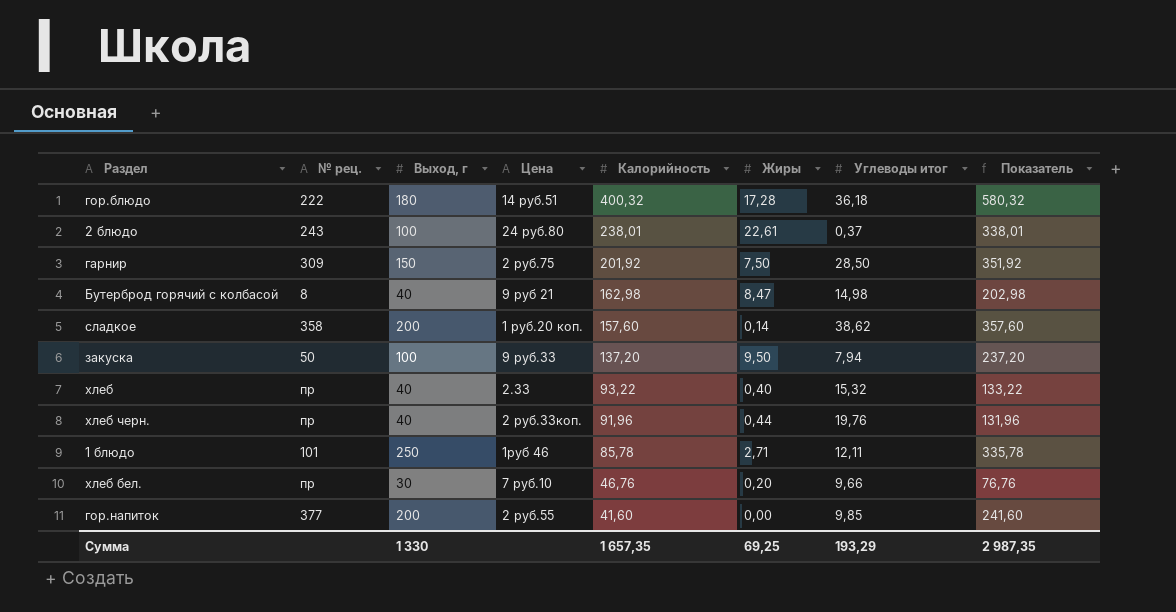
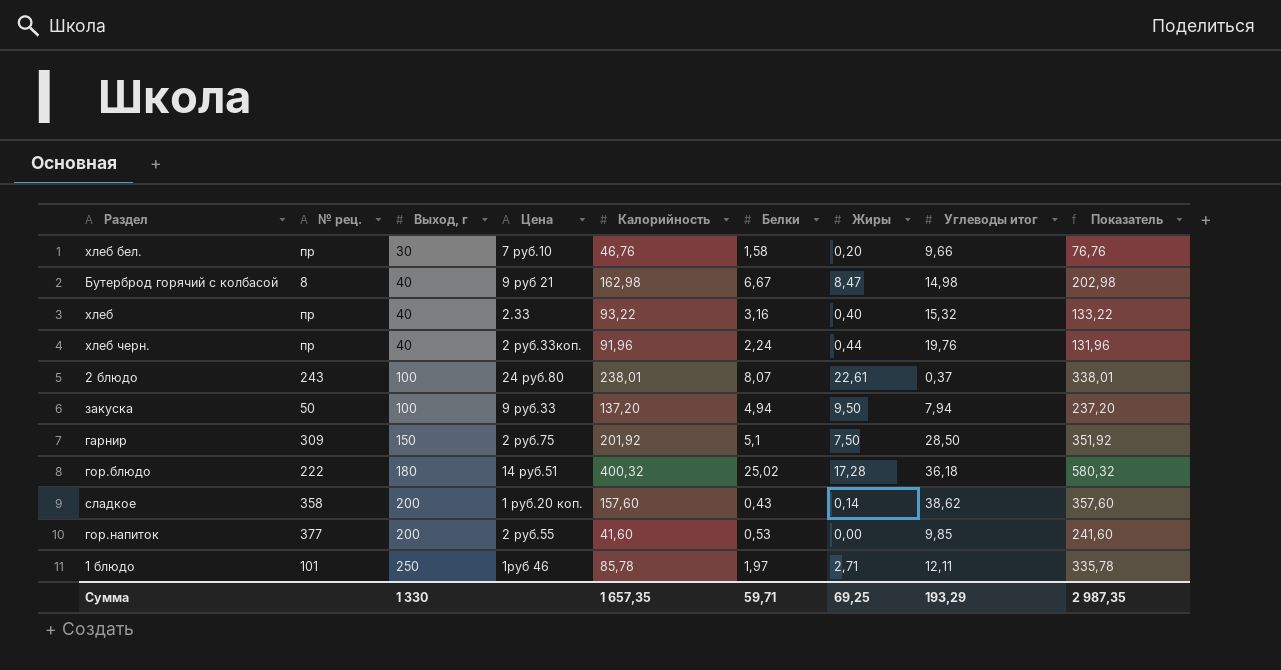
row order: Калорийность descending -> Выход, г ascending
column Белки | position: none -> 6

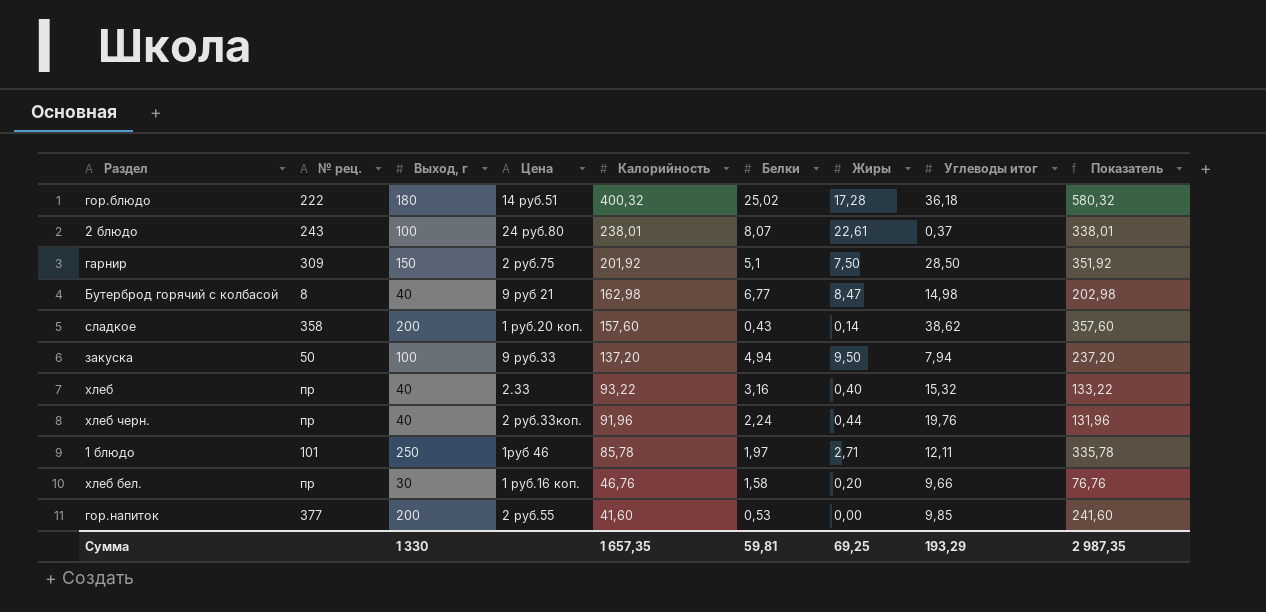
row order: Выход, г ascending -> Калорийность descending
Бутерброд горячий с колбасой | Белки: 6,67 -> 6,77
хлеб бел. | Цена: 7 руб.10 -> 1 руб.16 коп.
Сумма | Белки: 59,71 -> 59,81

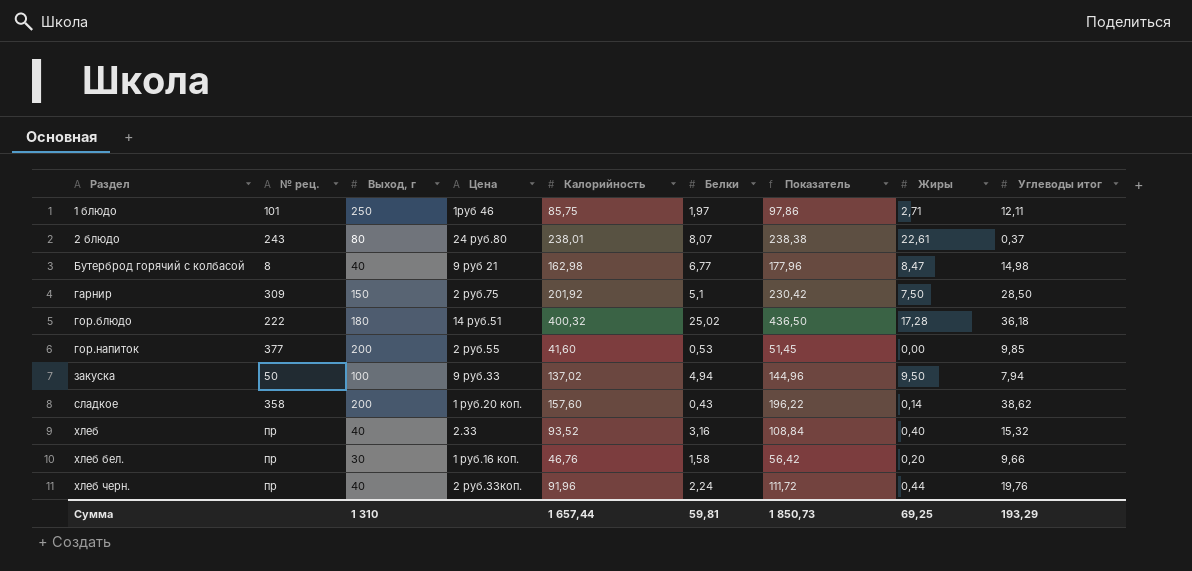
row order: Калорийность descending -> Раздел ascending
column Показатель | formula: [Выход, г] + [Калорийность] -> [Калорийность] + [Углеводы итог]
column Показатель | position: 9 -> 7
1 блюдо | Калорийность: 85,78 -> 85,75
2 блюдо | Выход, г: 100 -> 80
закуска | Калорийность: 137,20 -> 137,02
хлеб | Калорийность: 93,22 -> 93,52
Сумма | Выход, г: 1 330 -> 1 310
Сумма | Калорийность: 1 657,35 -> 1 657,44
Сумма | Показатель: 2 987,35 -> 1 850,73

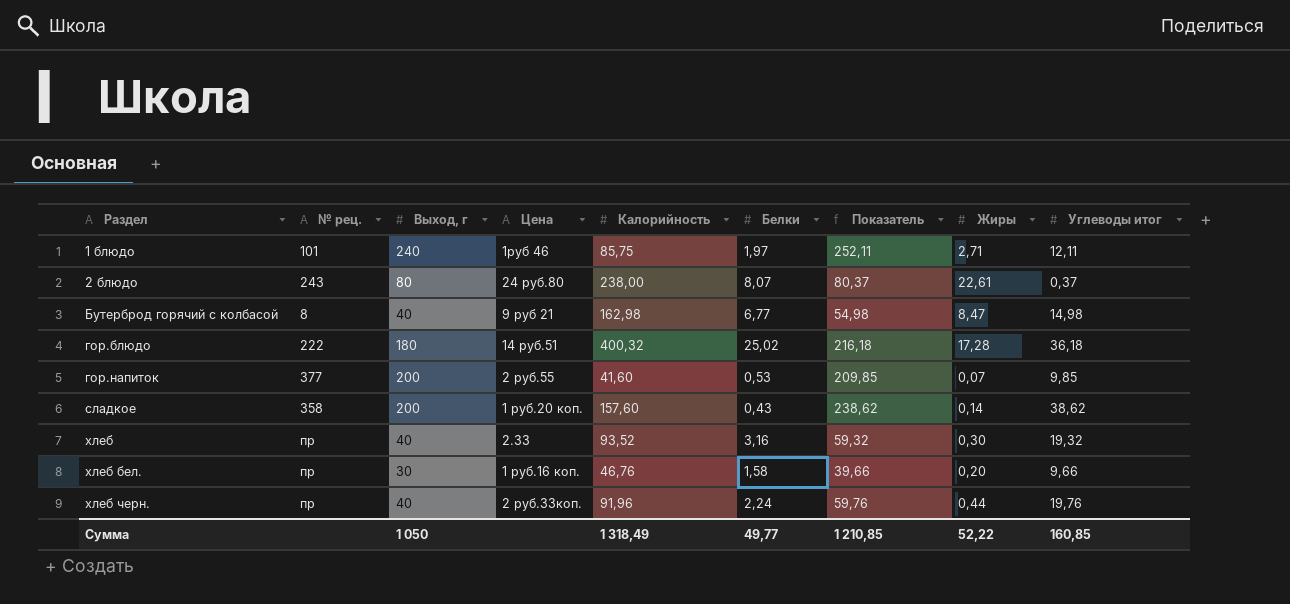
column Показатель | formula: [Калорийность] + [Углеводы итог] -> [Выход, г] + [Углеводы итог]
row гарнир: 309 | 150 | 2 руб.75 | 201,92 | 5,1 | 230,42 | 7,50 | 28,50 -> none
row закуска: 50 | 100 | 9 руб.33 | 137,02 | 4,94 | 144,96 | 9,50 | 7,94 -> none
1 блюдо | Выход, г: 250 -> 240
2 блюдо | Калорийность: 238,01 -> 238,00
гор.напиток | Жиры: 0,00 -> 0,07
хлеб | Жиры: 0,40 -> 0,30
хлеб | Углеводы итог: 15,32 -> 19,32
Сумма | Выход, г: 1 310 -> 1 050
Сумма | Калорийность: 1 657,44 -> 1 318,49
Сумма | Белки: 59,81 -> 49,77
Сумма | Показатель: 1 850,73 -> 1 210,85
Сумма | Жиры: 69,25 -> 52,22
Сумма | Углеводы итог: 193,29 -> 160,85

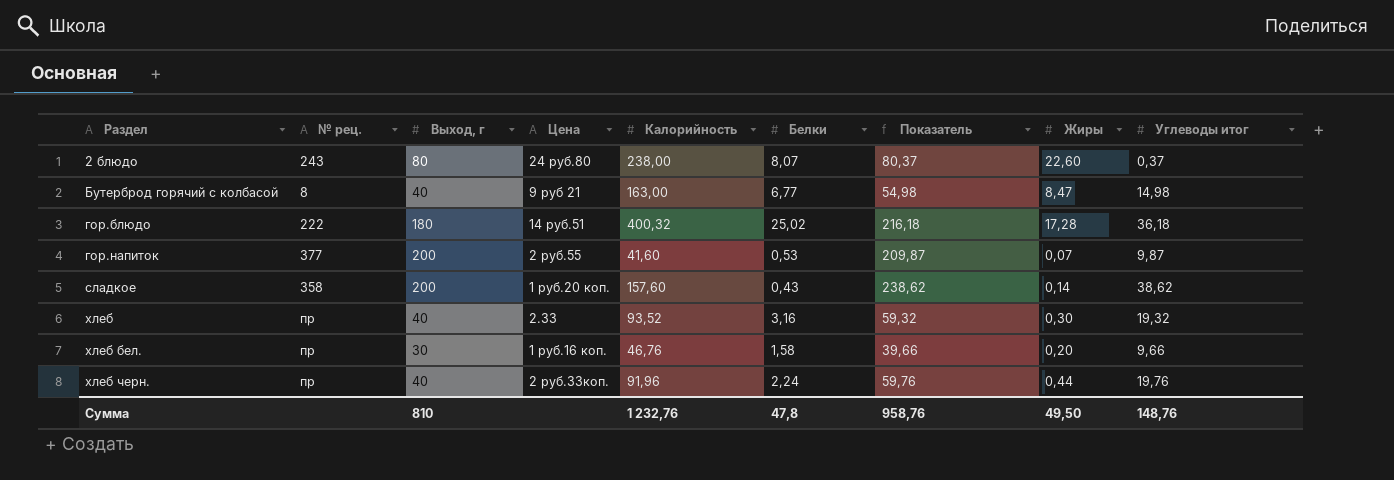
row 1 блюдо: 101 | 240 | 1руб 46 | 85,75 | 1,97 | 252,11 | 2,71 | 12,11 -> none
2 блюдо | Жиры: 22,61 -> 22,60
Бутерброд горячий с колбасой | Калорийность: 162,98 -> 163,00
гор.напиток | Показатель: 209,85 -> 209,87
гор.напиток | Углеводы итог: 9,85 -> 9,87
Сумма | Выход, г: 1 050 -> 810
Сумма | Калорийность: 1 318,49 -> 1 232,76
Сумма | Белки: 49,77 -> 47,8
Сумма | Показатель: 1 210,85 -> 958,76
Сумма | Жиры: 52,22 -> 49,50
Сумма | Углеводы итог: 160,85 -> 148,76

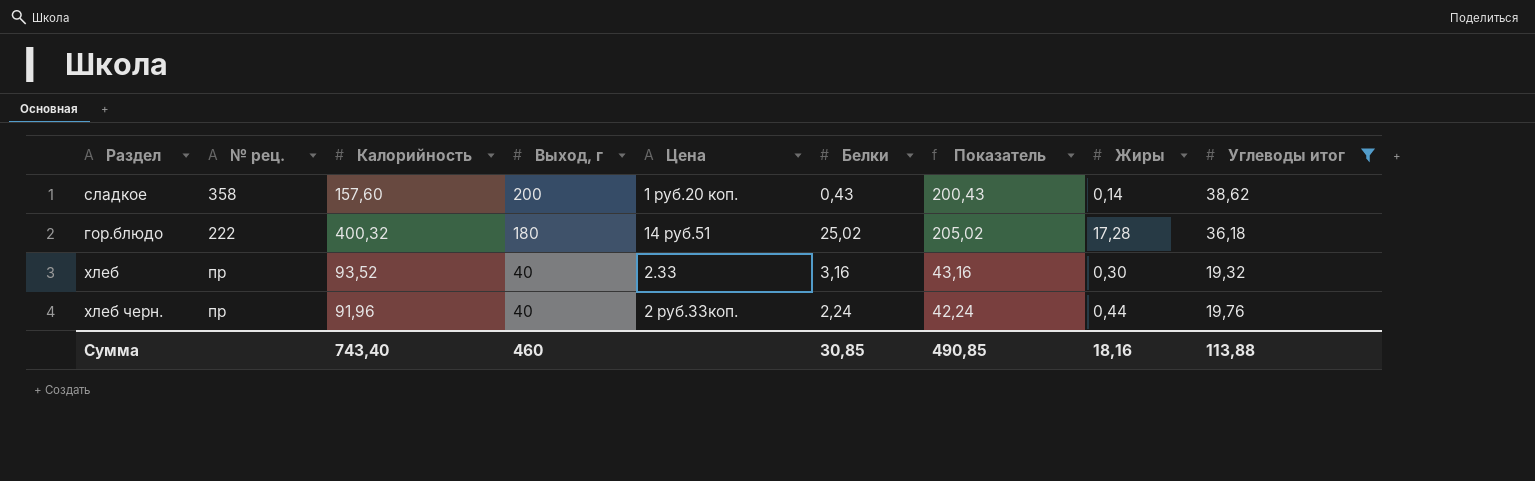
filter: none -> Углеводы итог >= 19,32
row order: Раздел ascending -> Выход, г descending
column Калорийность | position: 5 -> 3
column Показатель | formula: [Выход, г] + [Углеводы итог] -> [Выход, г] + [Белки]
Сумма | Калорийность: 1 232,76 -> 743,40
Сумма | Выход, г: 810 -> 460
Сумма | Белки: 47,8 -> 30,85
Сумма | Показатель: 958,76 -> 490,85
Сумма | Жиры: 49,50 -> 18,16
Сумма | Углеводы итог: 148,76 -> 113,88

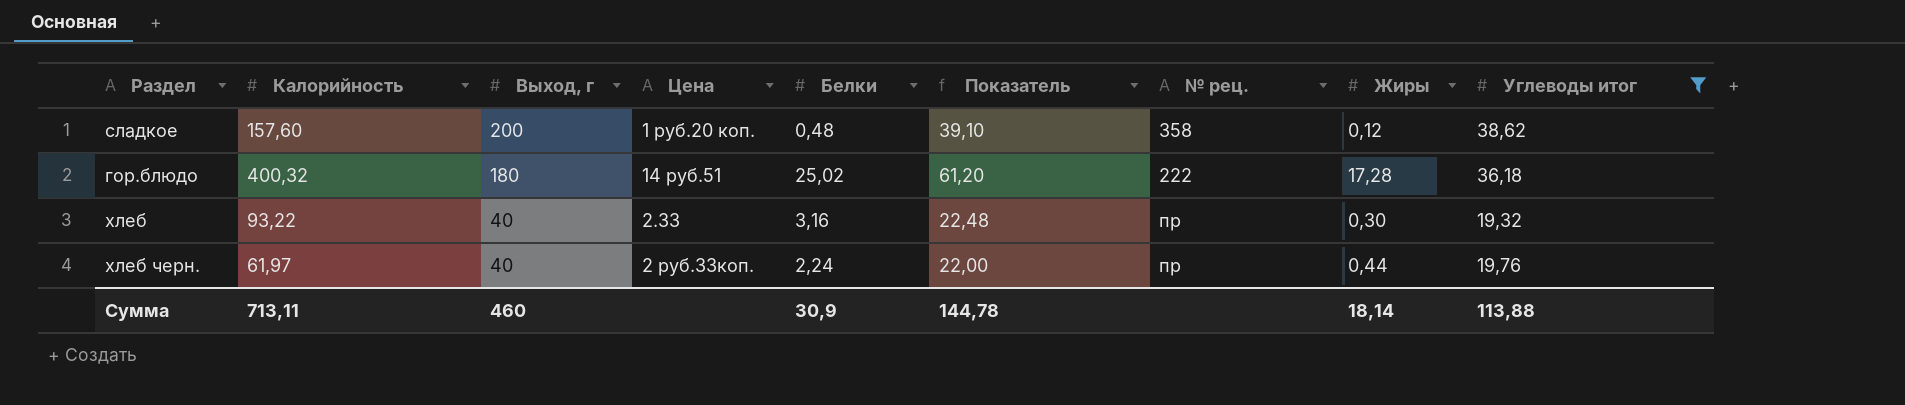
column Показатель | formula: [Выход, г] + [Белки] -> [Белки] + [Углеводы итог]
column № рец. | position: 2 -> 7
сладкое | Белки: 0,43 -> 0,48
сладкое | Жиры: 0,14 -> 0,12
хлеб | Калорийность: 93,52 -> 93,22
хлеб черн. | Калорийность: 91,96 -> 61,97
Сумма | Калорийность: 743,40 -> 713,11
Сумма | Белки: 30,85 -> 30,9
Сумма | Показатель: 490,85 -> 144,78
Сумма | Жиры: 18,16 -> 18,14

